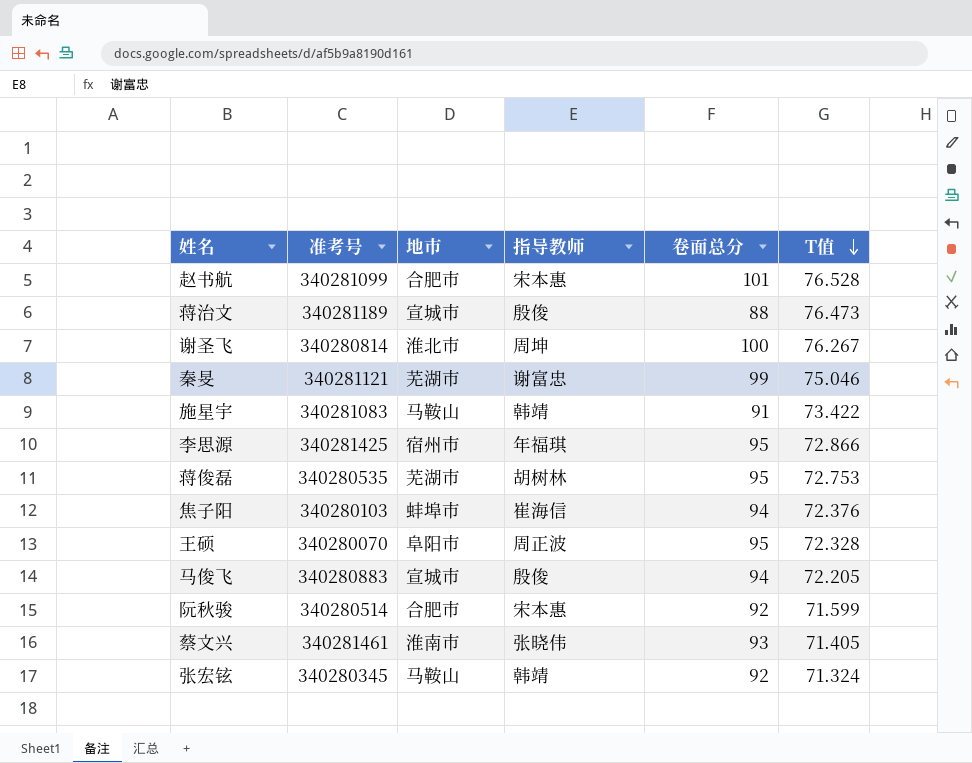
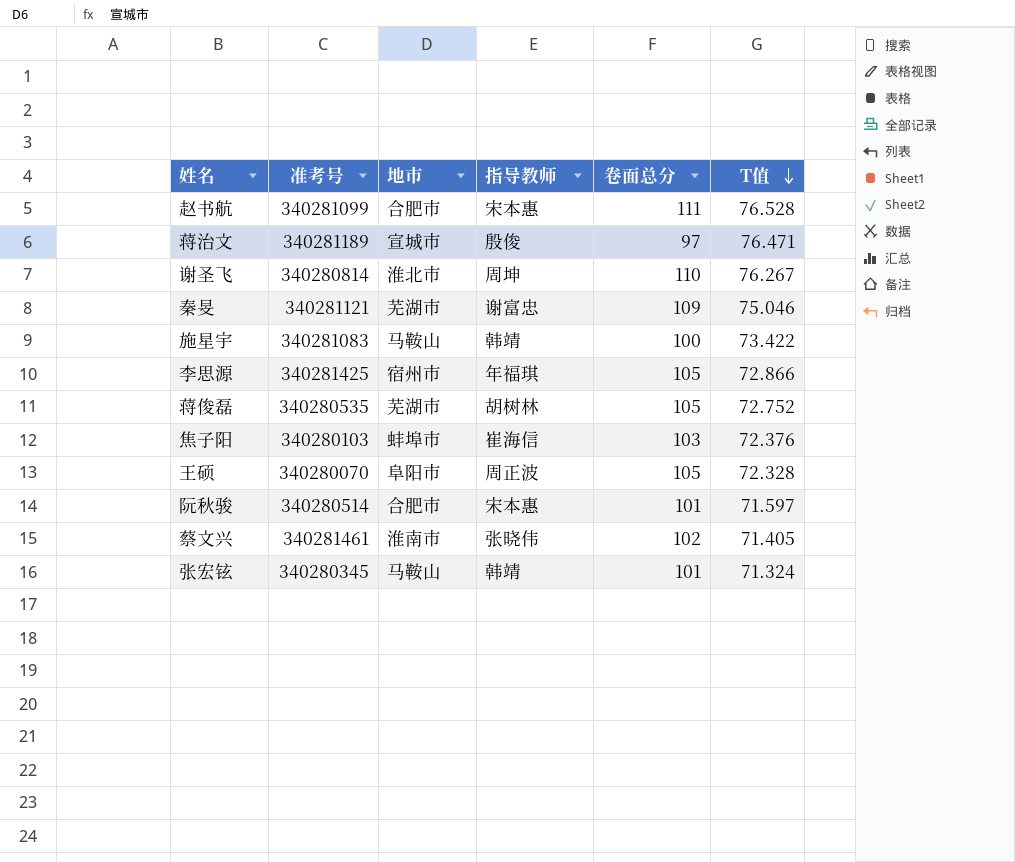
row 马俊飞: 340280883 | 宣城市 | 殷俊 | 94 | 72.205 -> none
赵书航 | 卷面总分: 101 -> 111
蒋治文 | 卷面总分: 88 -> 97
蒋治文 | T值: 76.473 -> 76.471
谢圣飞 | 卷面总分: 100 -> 110
秦旻 | 卷面总分: 99 -> 109
施星宇 | 卷面总分: 91 -> 100
李思源 | 卷面总分: 95 -> 105
蒋俊磊 | 卷面总分: 95 -> 105
蒋俊磊 | T值: 72.753 -> 72.752
焦子阳 | 卷面总分: 94 -> 103
王硕 | 卷面总分: 95 -> 105
阮秋骏 | 卷面总分: 92 -> 101
阮秋骏 | T值: 71.599 -> 71.597
蔡文兴 | 卷面总分: 93 -> 102
张宏铉 | 卷面总分: 92 -> 101

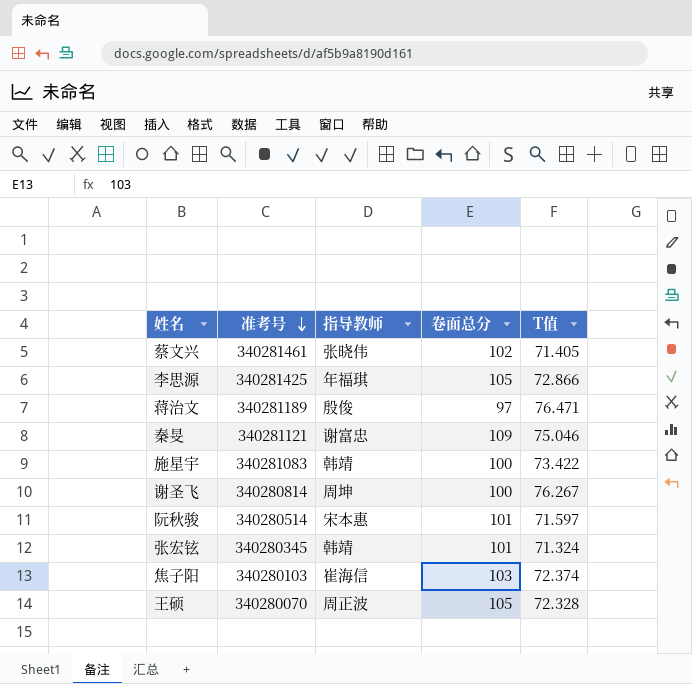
row order: T值 descending -> 准考号 descending
column 地市 | position: 3 -> none
row 赵书航: 340281099 | 合肥市 | 宋本惠 | 111 | 76.528 -> none
row 蒋俊磊: 340280535 | 芜湖市 | 胡树林 | 105 | 72.752 -> none
谢圣飞 | 卷面总分: 110 -> 100
焦子阳 | T值: 72.376 -> 72.374

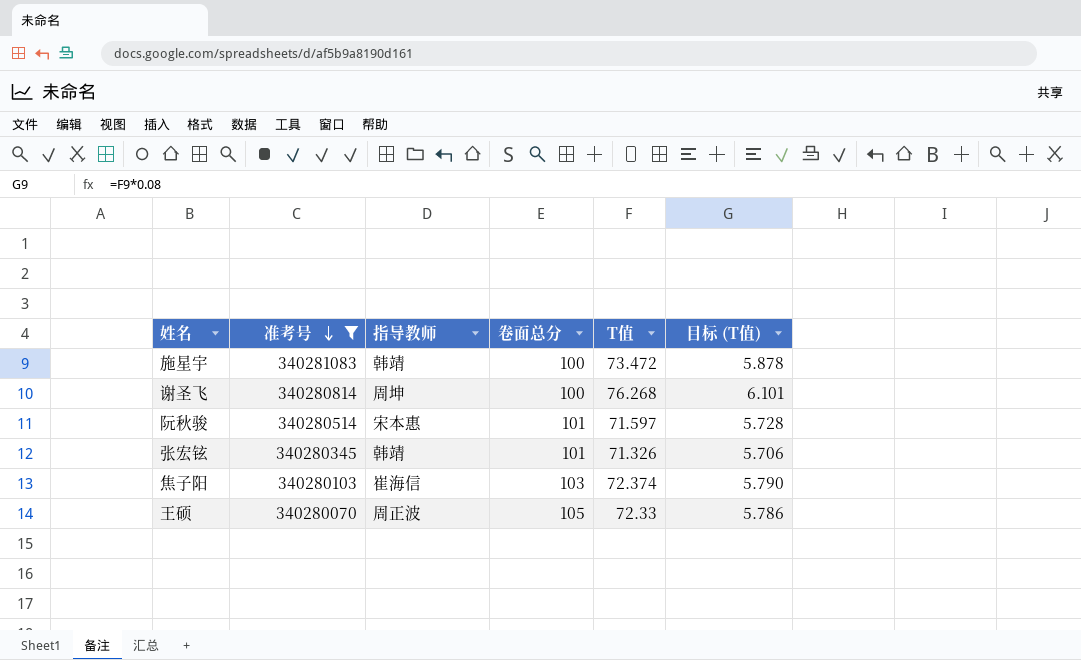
filter: none -> 准考号 <= 340281083
column 目标 (T值) | formula: none -> [T值] * 0.08
施星宇 | T值: 73.422 -> 73.472
谢圣飞 | T值: 76.267 -> 76.268
张宏铉 | T值: 71.324 -> 71.326
王硕 | T值: 72.328 -> 72.33

